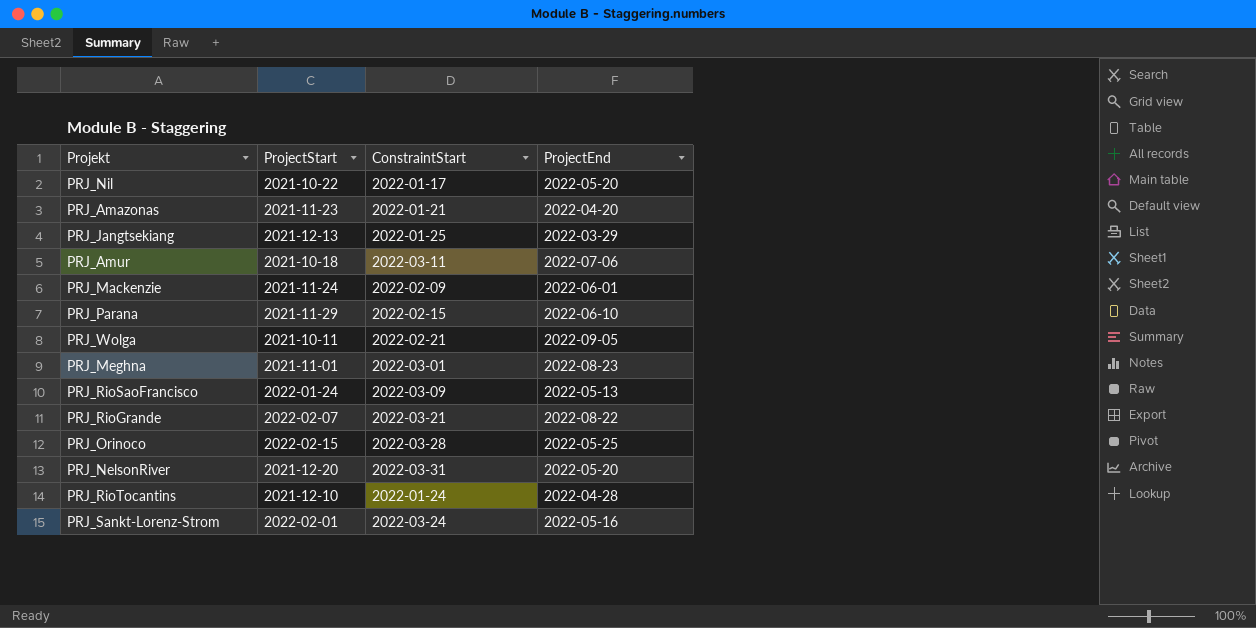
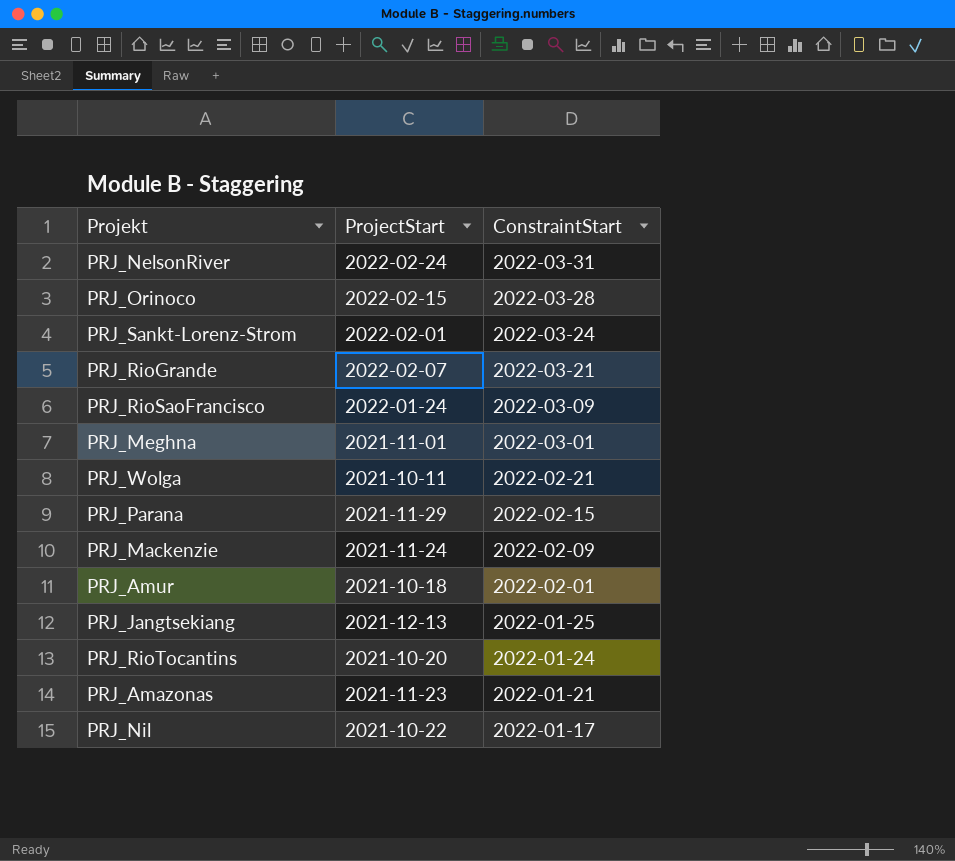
row order: none -> ConstraintStart descending
column ProjectEnd | position: 4 -> none
PRJ_NelsonRiver | ProjectStart: 2021-12-20 -> 2022-02-24
PRJ_Amur | ConstraintStart: 2022-03-11 -> 2022-02-01
PRJ_RioTocantins | ProjectStart: 2021-12-10 -> 2021-10-20

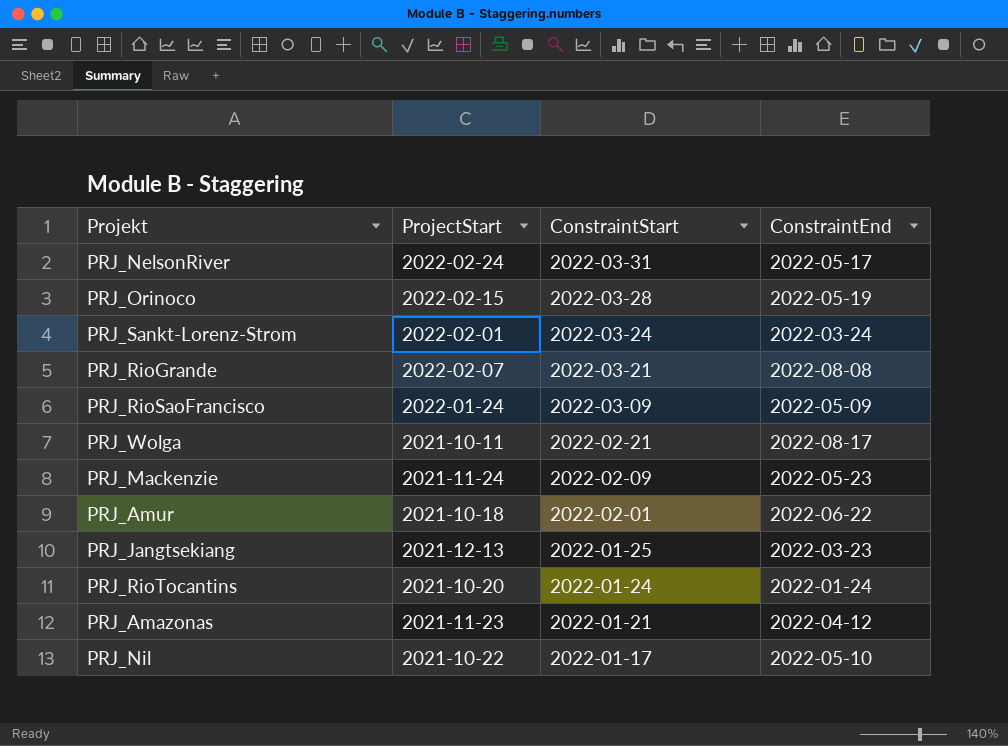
column ConstraintEnd | position: none -> 4
row PRJ_Meghna: 2021-11-01 | 2022-03-01 -> none
row PRJ_Parana: 2021-11-29 | 2022-02-15 -> none

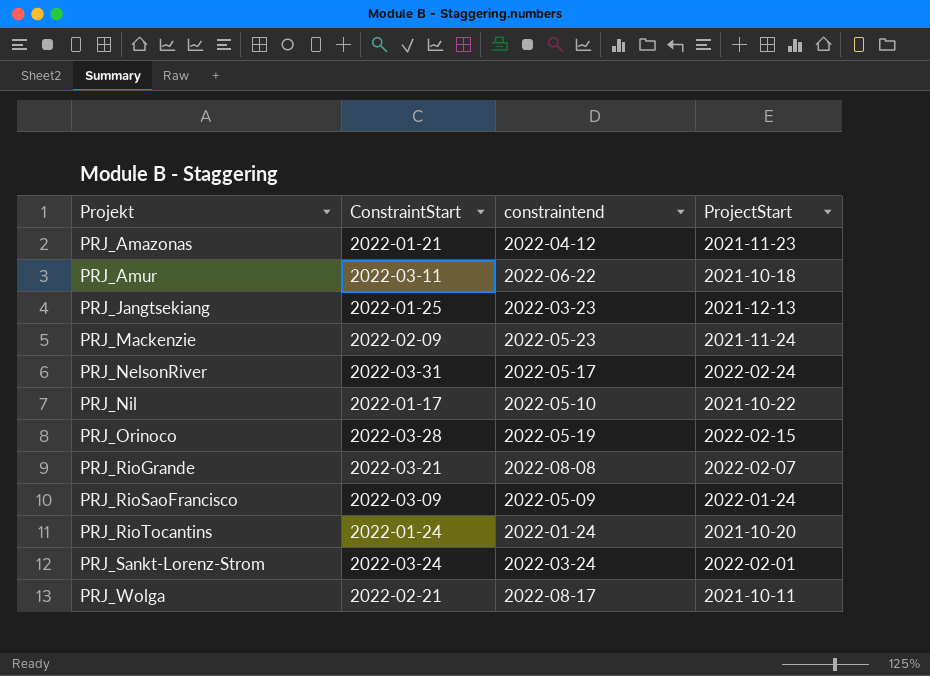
row order: ConstraintStart descending -> Projekt ascending
column name: ConstraintEnd -> constraintend
column ProjectStart | position: 2 -> 4
PRJ_Amur | ConstraintStart: 2022-02-01 -> 2022-03-11

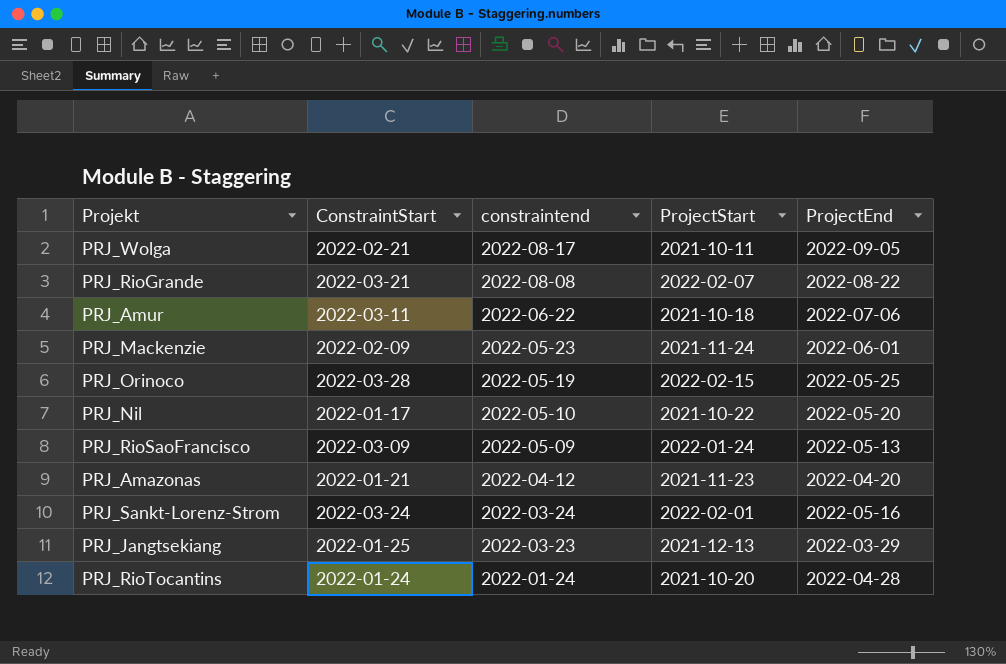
row order: Projekt ascending -> constraintend descending
column ProjectEnd | position: none -> 5
row PRJ_NelsonRiver: 2022-03-31 | 2022-05-17 | 2022-02-24 -> none

